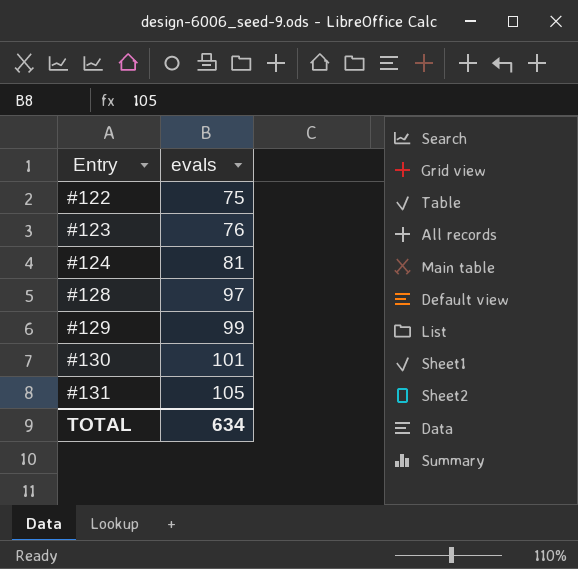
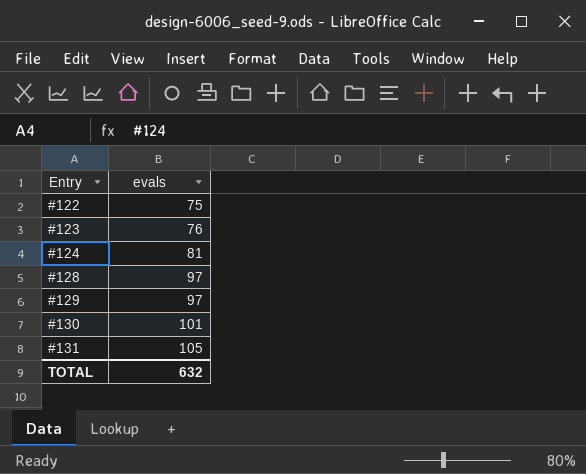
#129 | evals: 99 -> 97
TOTAL | evals: 634 -> 632

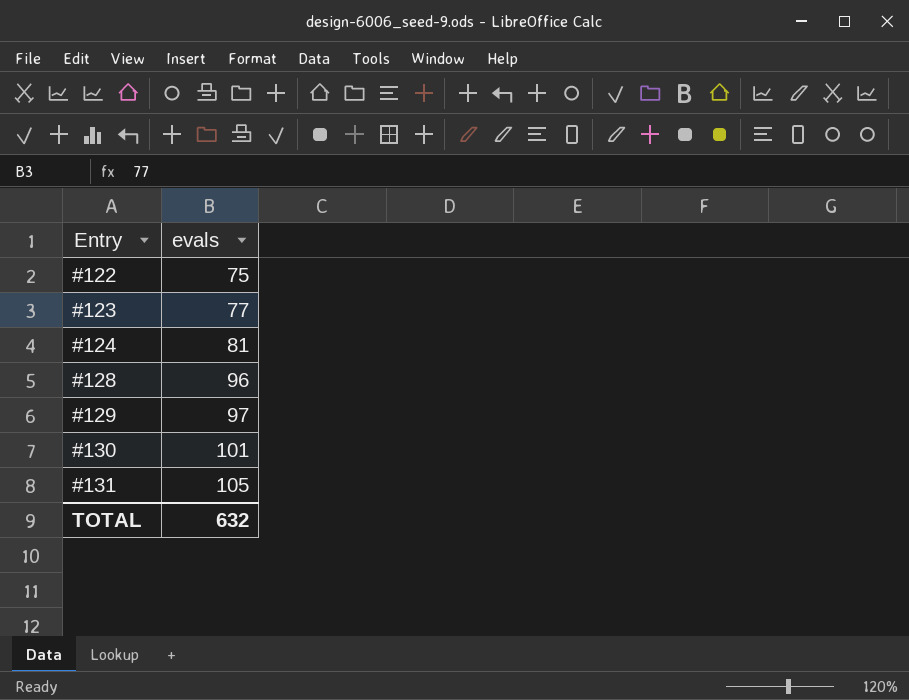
#123 | evals: 76 -> 77
#128 | evals: 97 -> 96

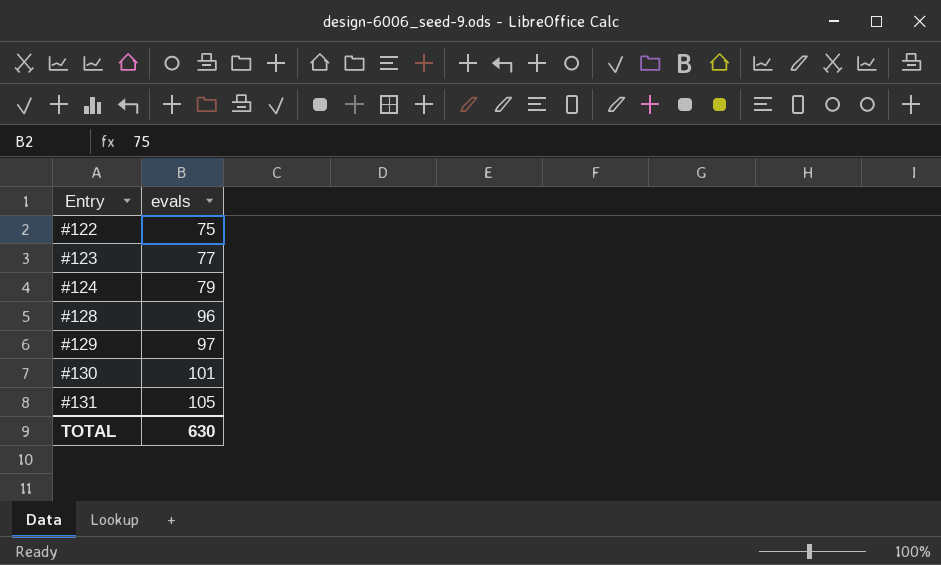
#124 | evals: 81 -> 79
TOTAL | evals: 632 -> 630

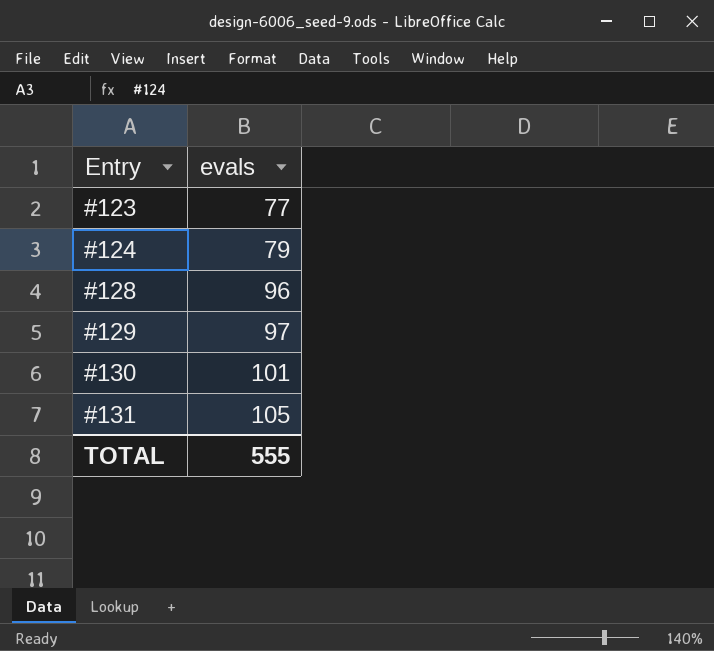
row #122: 75 -> none
TOTAL | evals: 630 -> 555

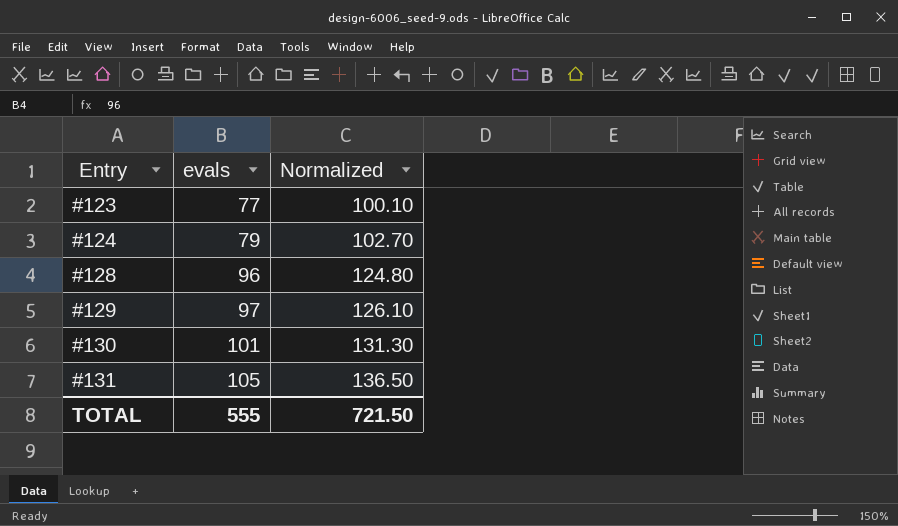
column Normalized | formula: none -> [evals] * 1.3

